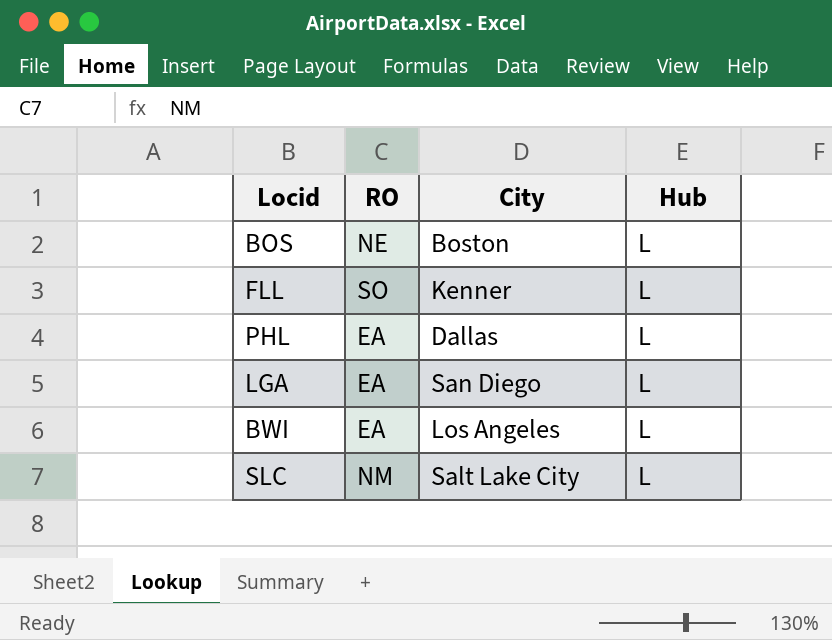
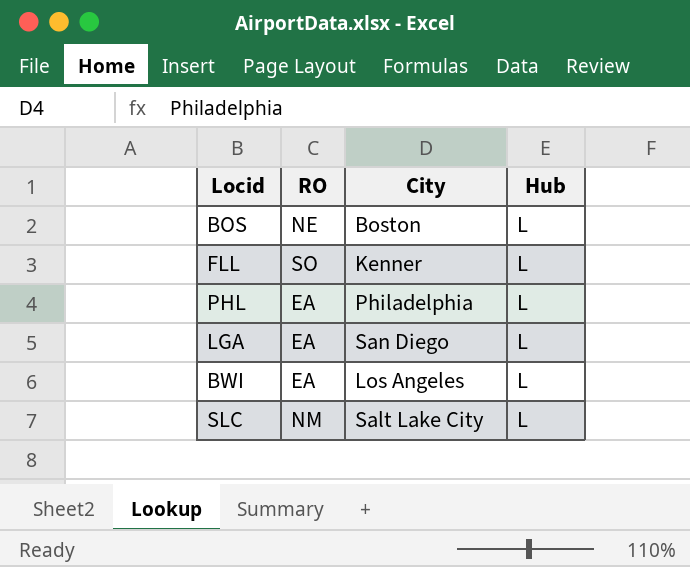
PHL | City: Dallas -> Philadelphia

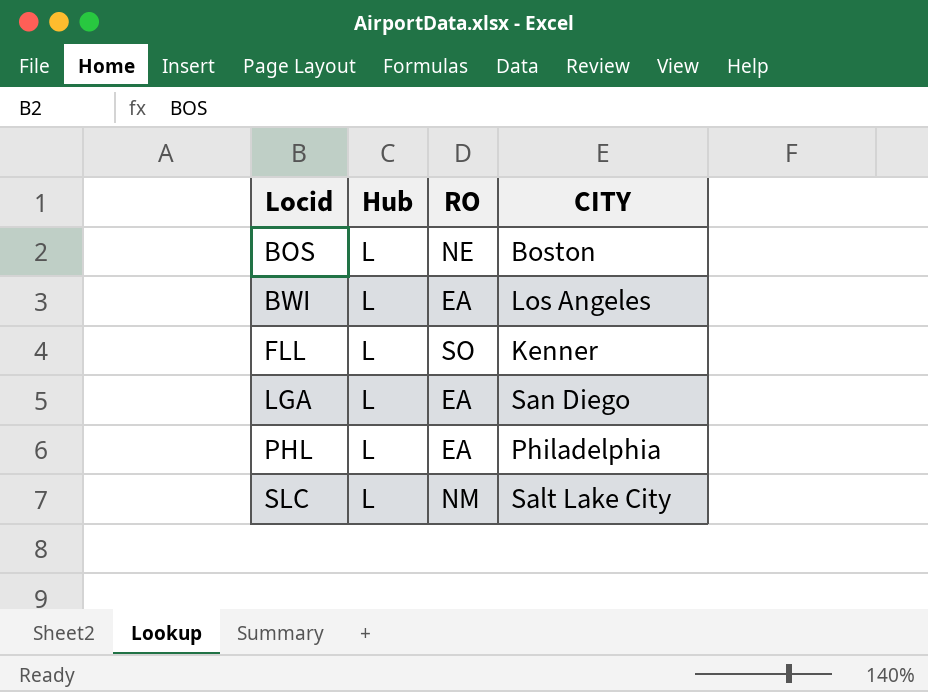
row order: none -> Locid ascending
column Hub | position: 4 -> 2
column name: City -> CITY

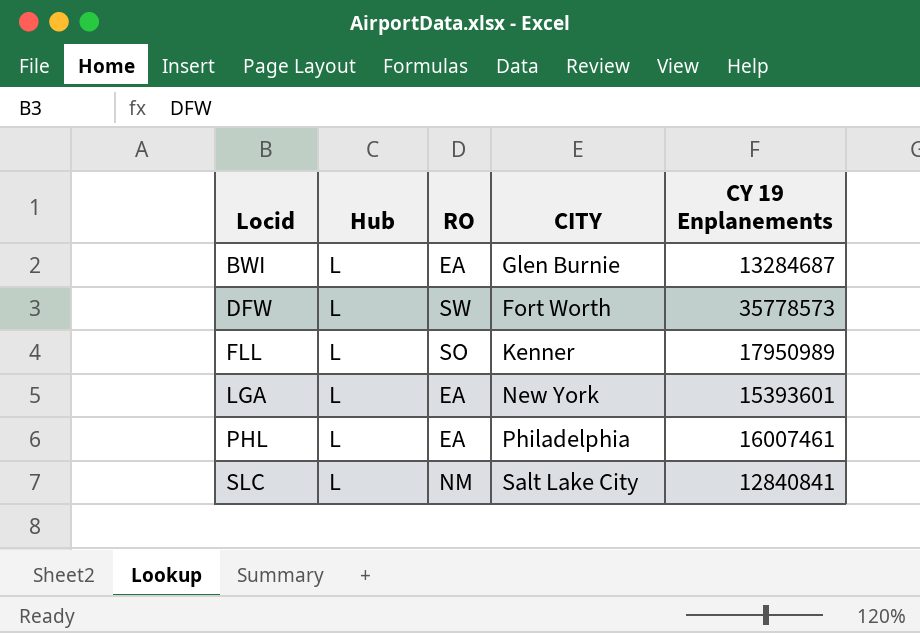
column CY 19 Enplanements | position: none -> 5
row BOS: L | NE | Boston -> none
BWI | CITY: Los Angeles -> Glen Burnie
row DFW: none -> L | SW | Fort Worth | 35778573
LGA | CITY: San Diego -> New York

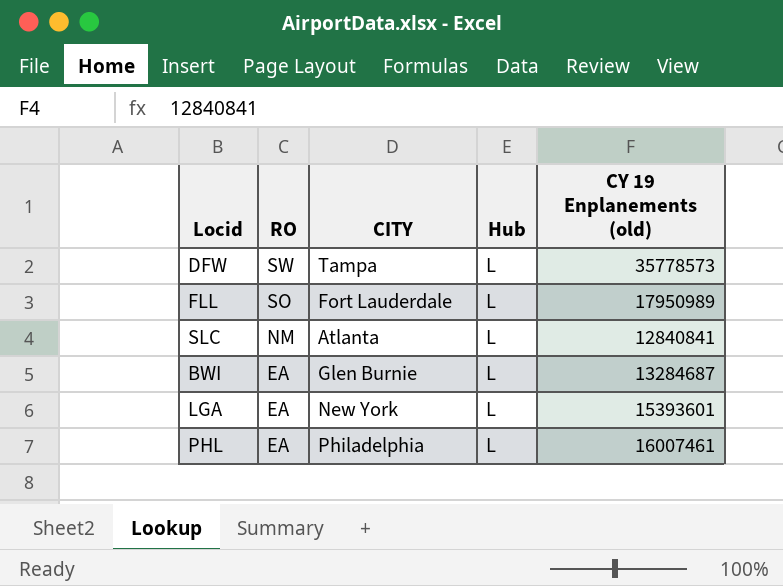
row order: Locid ascending -> RO descending
column Hub | position: 2 -> 4
column name: CY 19 Enplanements -> CY 19 Enplanements (old)
DFW | CITY: Fort Worth -> Tampa
FLL | CITY: Kenner -> Fort Lauderdale
SLC | CITY: Salt Lake City -> Atlanta

